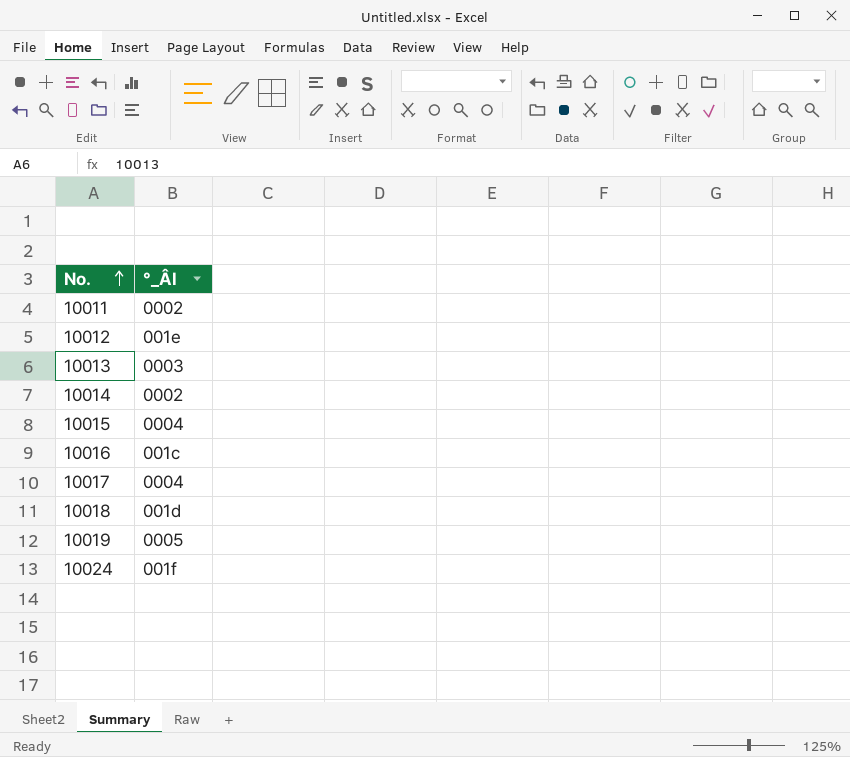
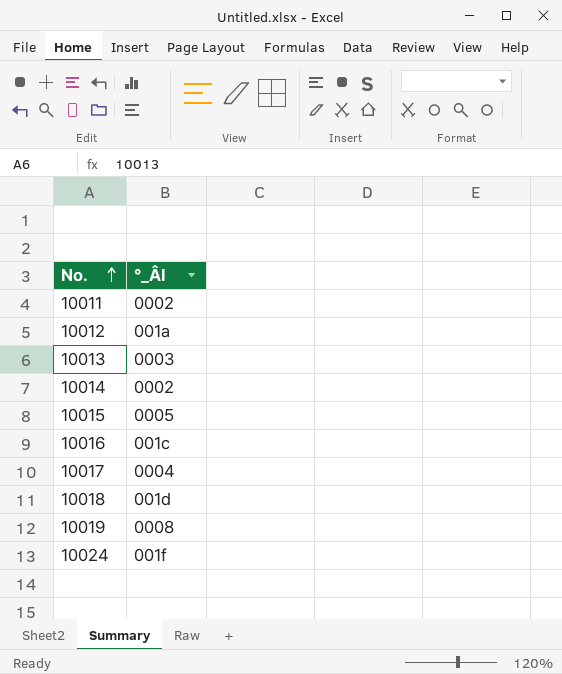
10012 | °_ÂI: 001e -> 001a
10015 | °_ÂI: 0004 -> 0005
10019 | °_ÂI: 0005 -> 0008

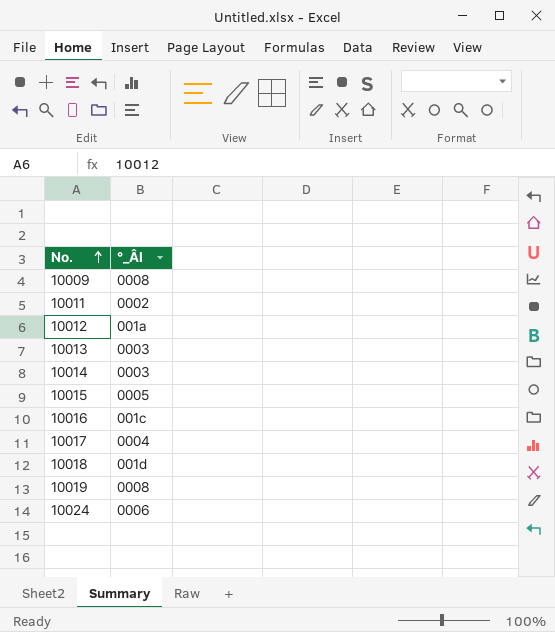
row 10009: none -> 0008
10014 | °_ÂI: 0002 -> 0003
10024 | °_ÂI: 001f -> 0006

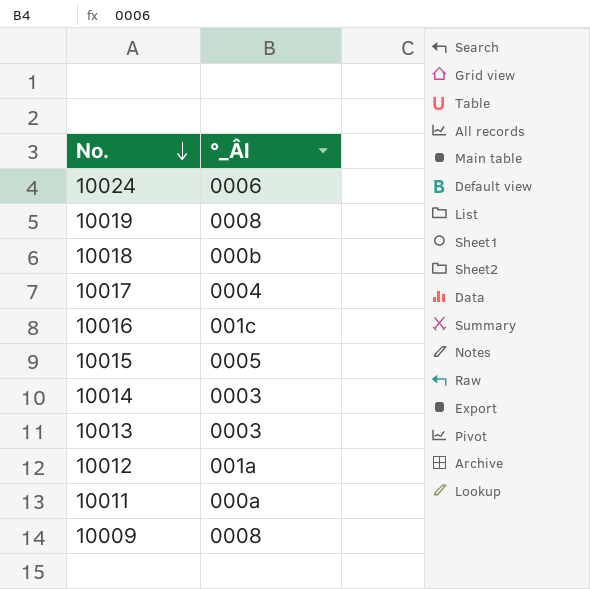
row order: No. ascending -> No. descending
10018 | °_ÂI: 001d -> 000b
10011 | °_ÂI: 0002 -> 000a

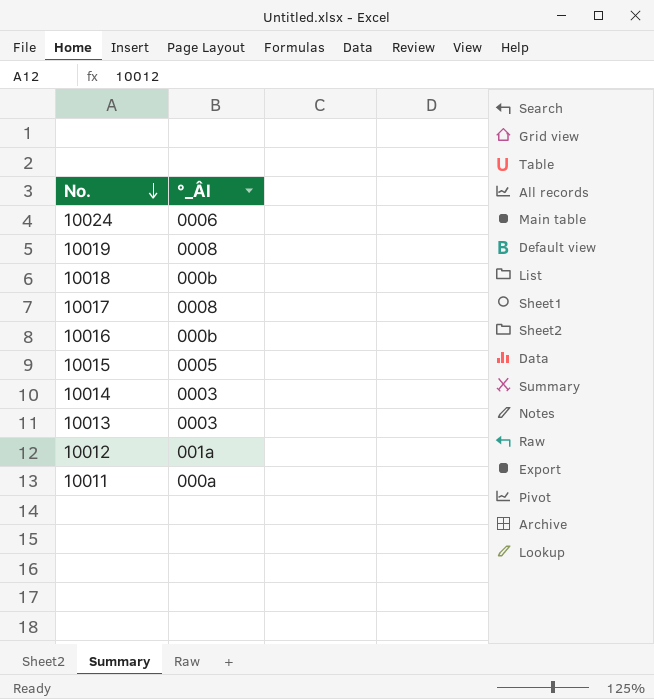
row 10009: 0008 -> none
10017 | °_ÂI: 0004 -> 0008
10016 | °_ÂI: 001c -> 000b

